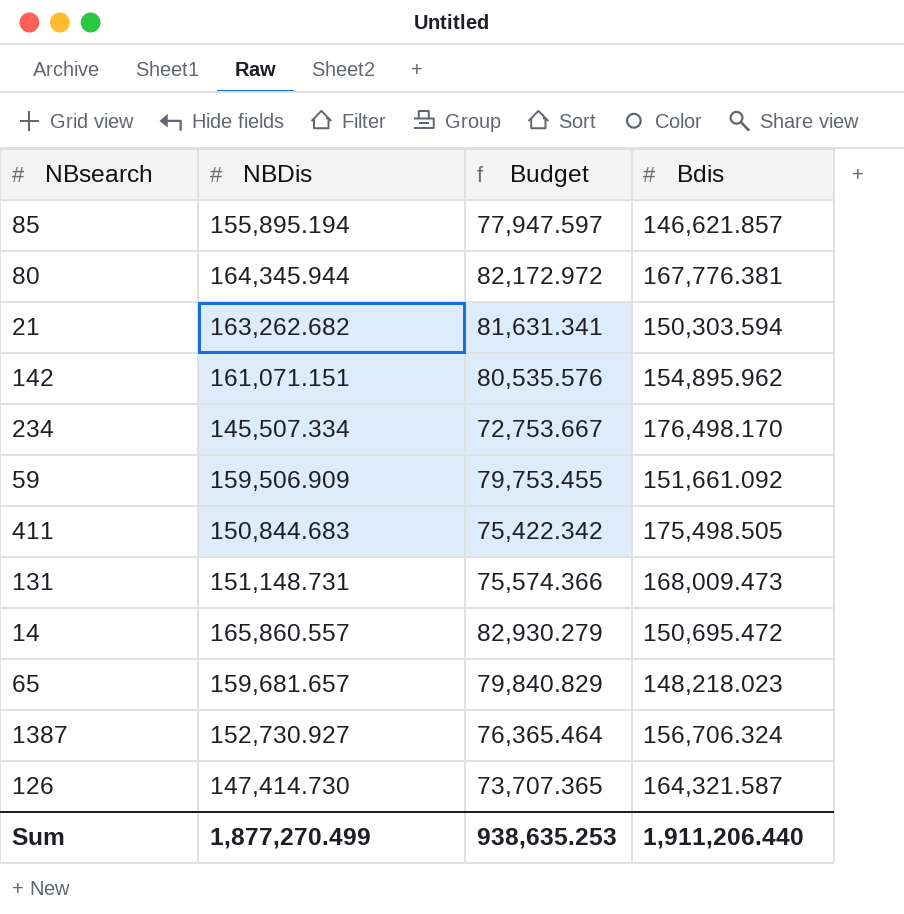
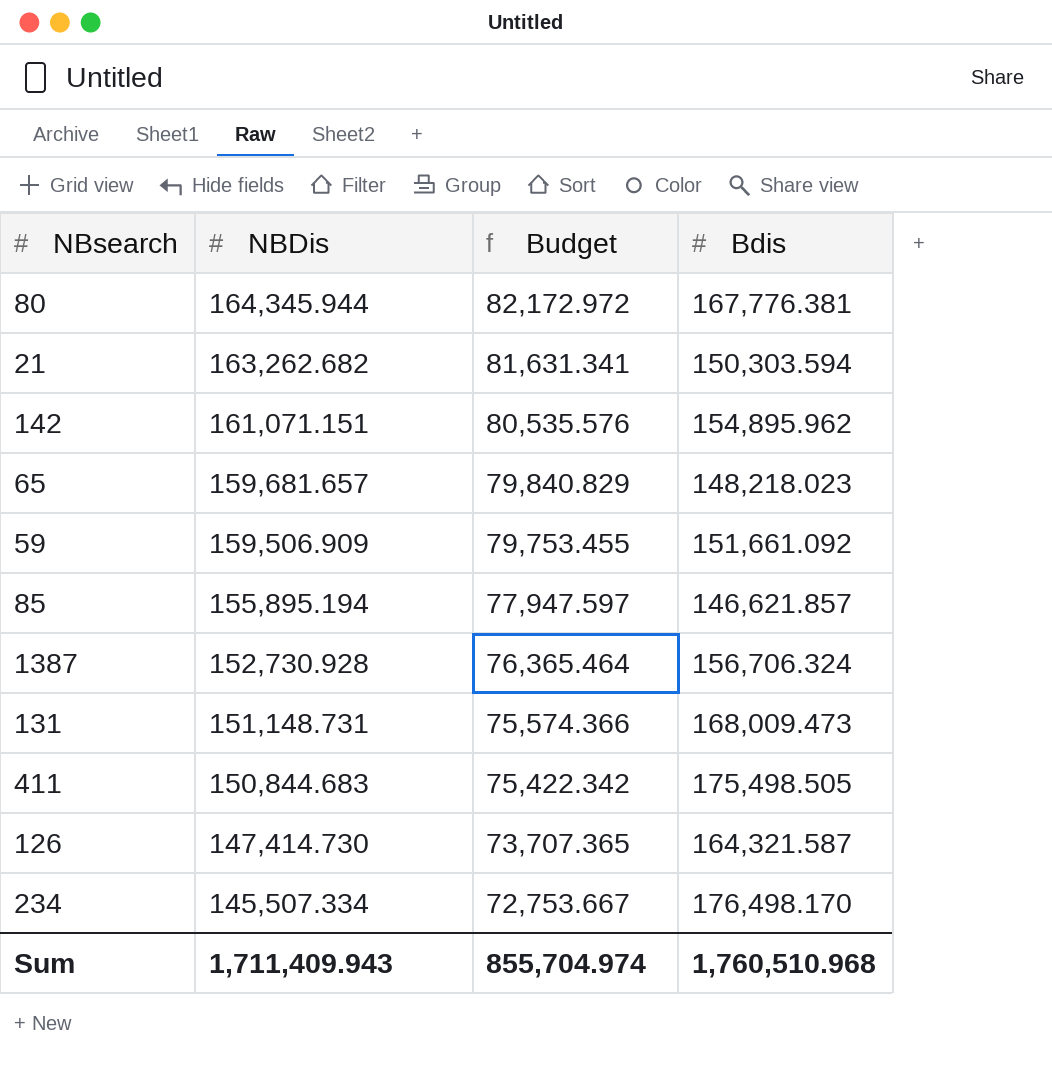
row order: none -> NBDis descending
row 14: 165,860.557 | 82,930.279 | 150,695.472 -> none
1387 | NBDis: 152,730.927 -> 152,730.928
Sum | NBDis: 1,877,270.499 -> 1,711,409.943
Sum | Budget: 938,635.253 -> 855,704.974
Sum | Bdis: 1,911,206.440 -> 1,760,510.968

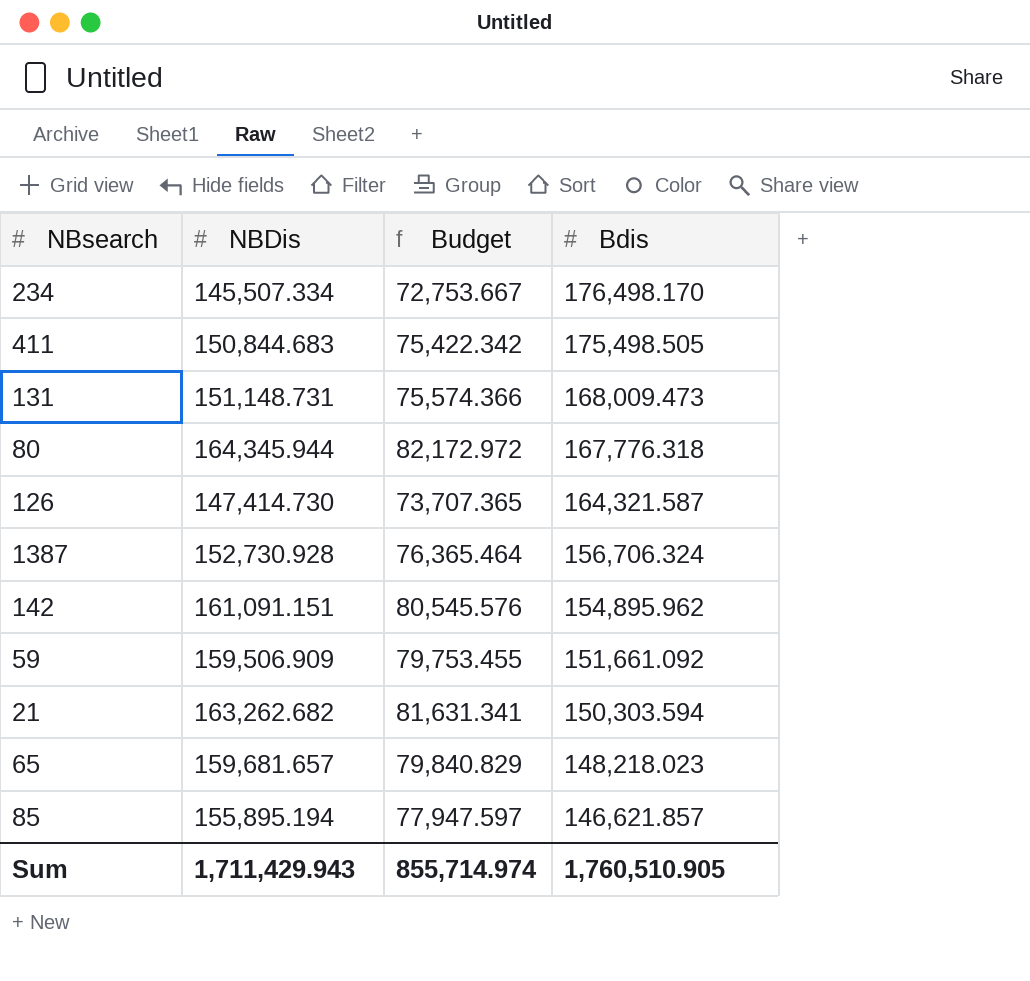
row order: NBDis descending -> Bdis descending
80 | Bdis: 167,776.381 -> 167,776.318
142 | NBDis: 161,071.151 -> 161,091.151
142 | Budget: 80,535.576 -> 80,545.576
Sum | NBDis: 1,711,409.943 -> 1,711,429.943
Sum | Budget: 855,704.974 -> 855,714.974
Sum | Bdis: 1,760,510.968 -> 1,760,510.905

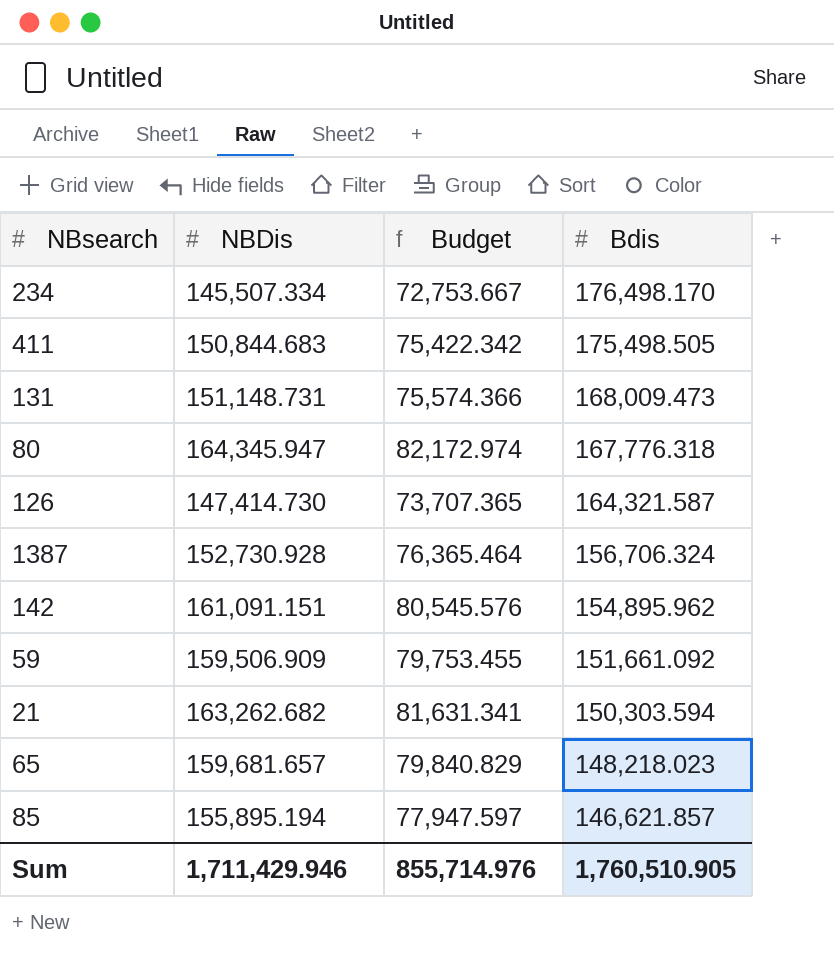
80 | NBDis: 164,345.944 -> 164,345.947
80 | Budget: 82,172.972 -> 82,172.974
Sum | NBDis: 1,711,429.943 -> 1,711,429.946
Sum | Budget: 855,714.974 -> 855,714.976

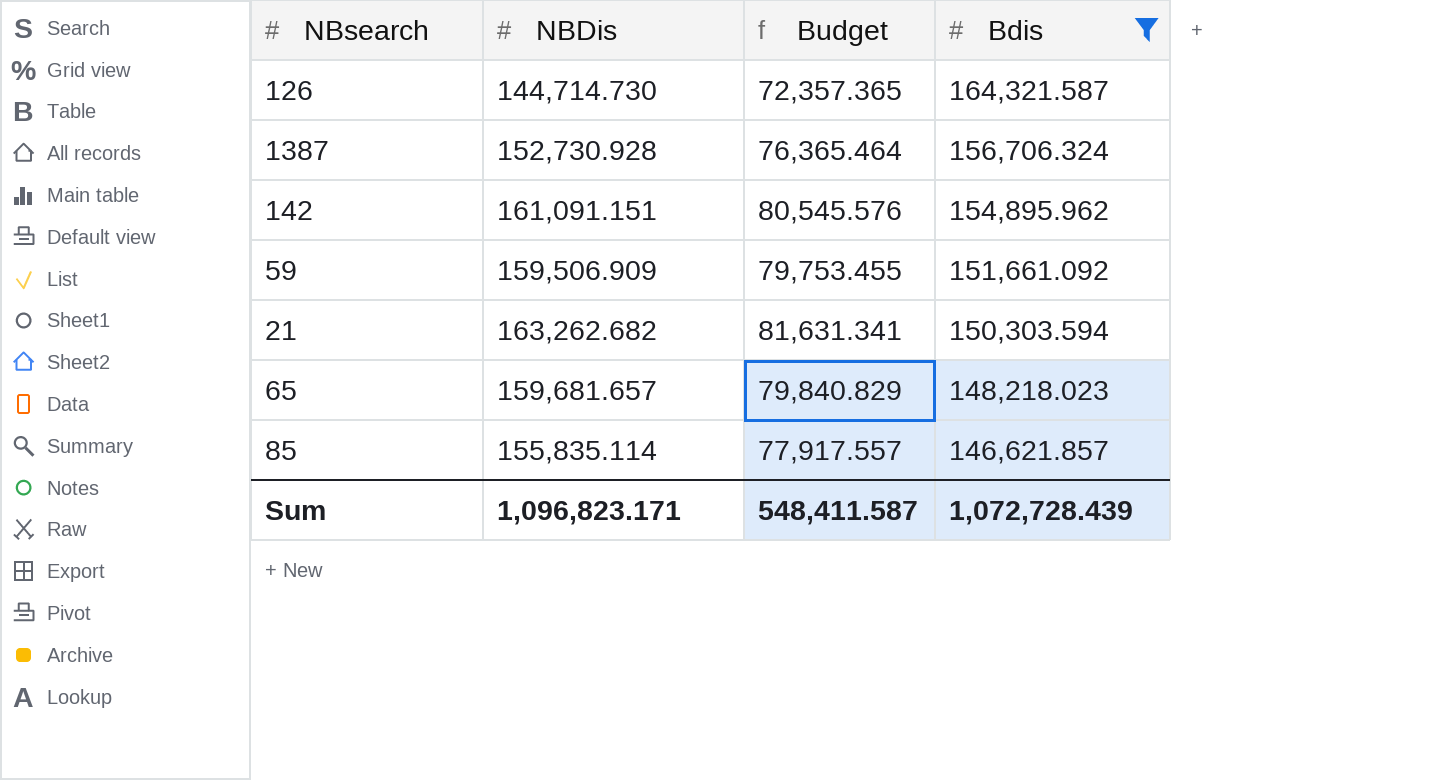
filter: none -> Bdis <= 164,321.587
126 | NBDis: 147,414.730 -> 144,714.730
126 | Budget: 73,707.365 -> 72,357.365
85 | NBDis: 155,895.194 -> 155,835.114
85 | Budget: 77,947.597 -> 77,917.557
Sum | NBDis: 1,711,429.946 -> 1,096,823.171
Sum | Budget: 855,714.976 -> 548,411.587
Sum | Bdis: 1,760,510.905 -> 1,072,728.439

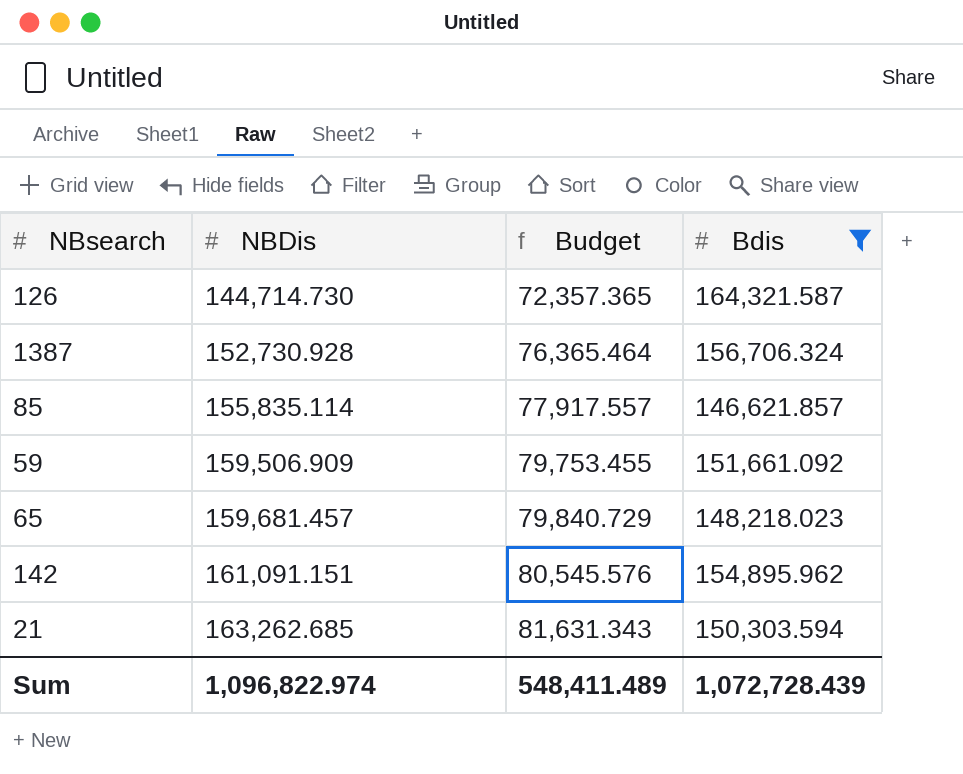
row order: Bdis descending -> NBDis ascending
65 | NBDis: 159,681.657 -> 159,681.457
65 | Budget: 79,840.829 -> 79,840.729
21 | NBDis: 163,262.682 -> 163,262.685
21 | Budget: 81,631.341 -> 81,631.343
Sum | NBDis: 1,096,823.171 -> 1,096,822.974
Sum | Budget: 548,411.587 -> 548,411.489

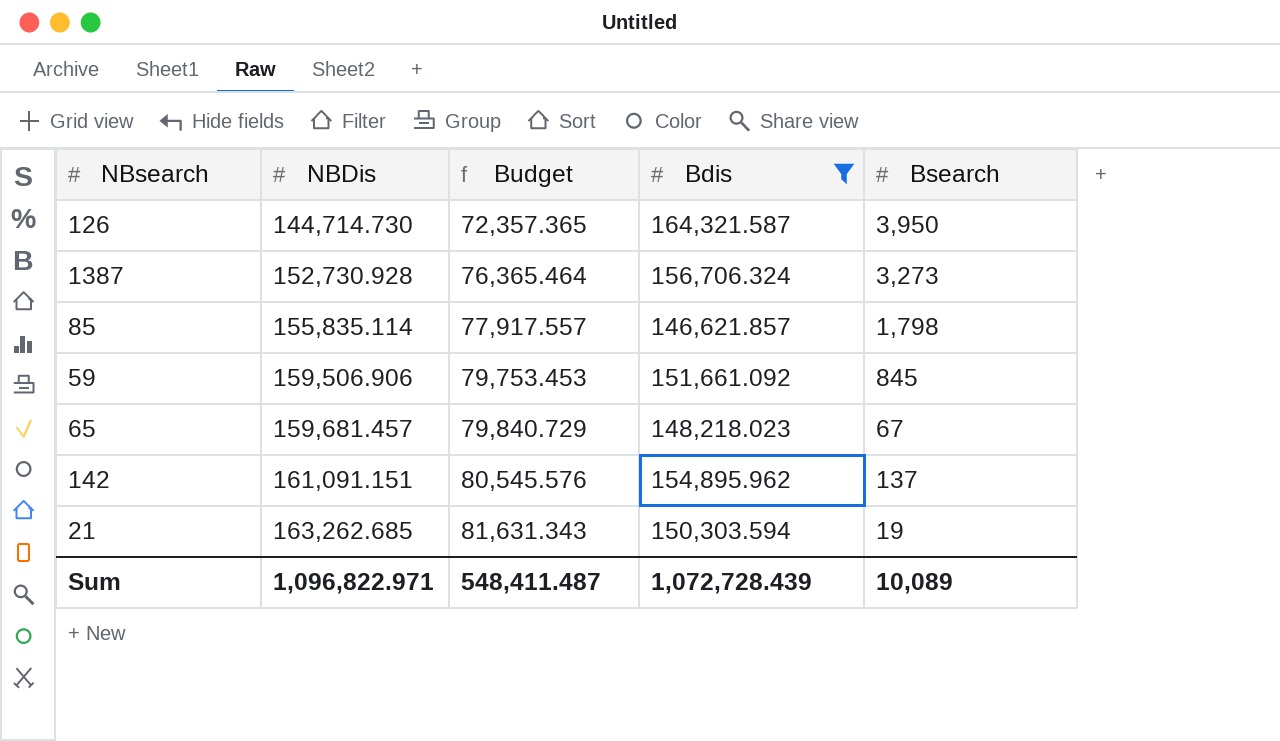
column Bsearch | position: none -> 5
59 | NBDis: 159,506.909 -> 159,506.906
59 | Budget: 79,753.455 -> 79,753.453
Sum | NBDis: 1,096,822.974 -> 1,096,822.971
Sum | Budget: 548,411.489 -> 548,411.487

